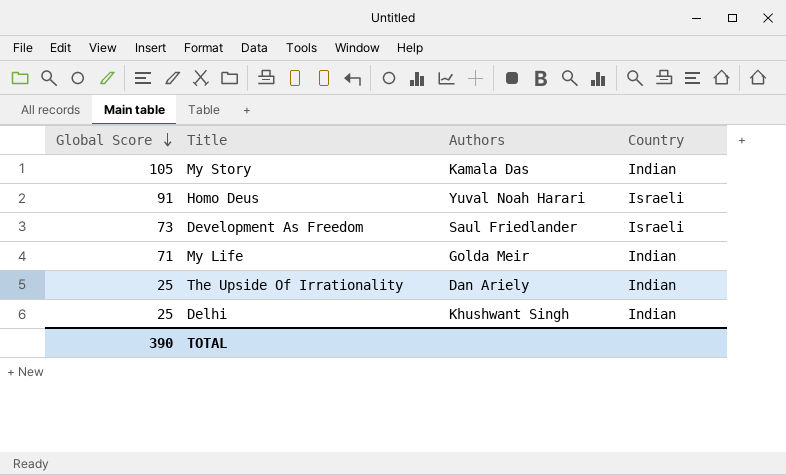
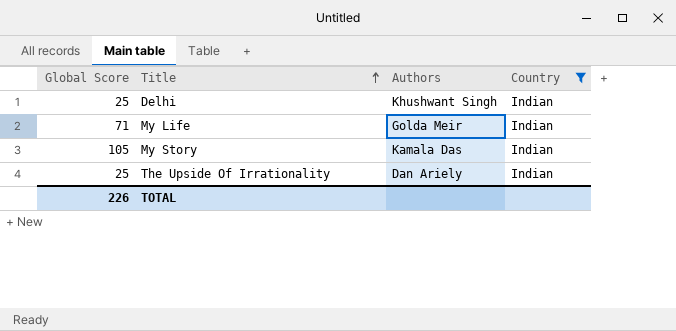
filter: none -> Country = Indian
row order: Global Score descending -> Title ascending
TOTAL | Global Score: 390 -> 226

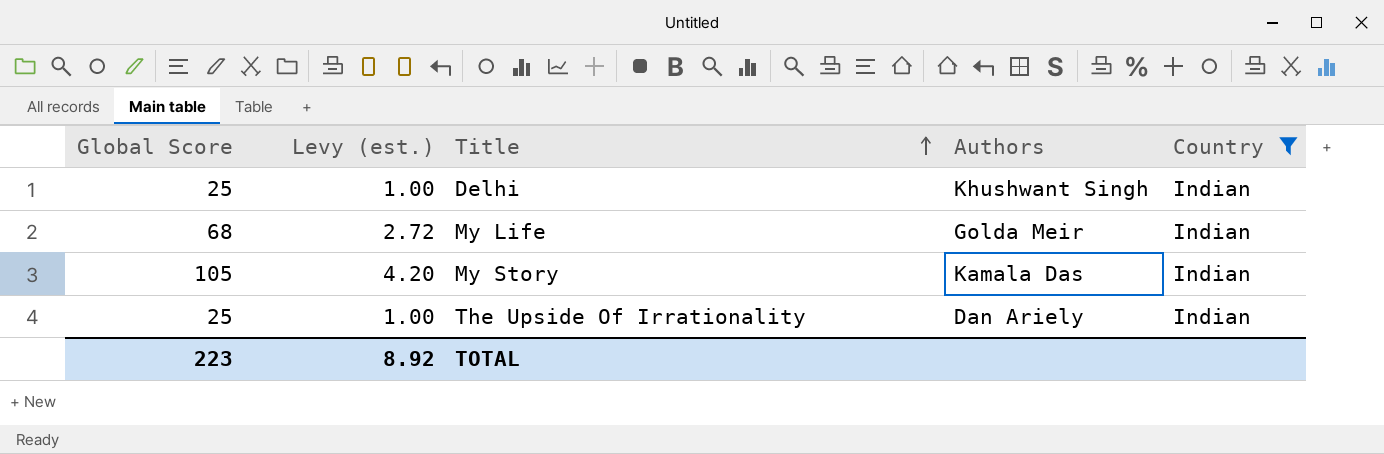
column Levy (est.) | formula: none -> [Global Score] * 0.04
My Life | Global Score: 71 -> 68
TOTAL | Global Score: 226 -> 223

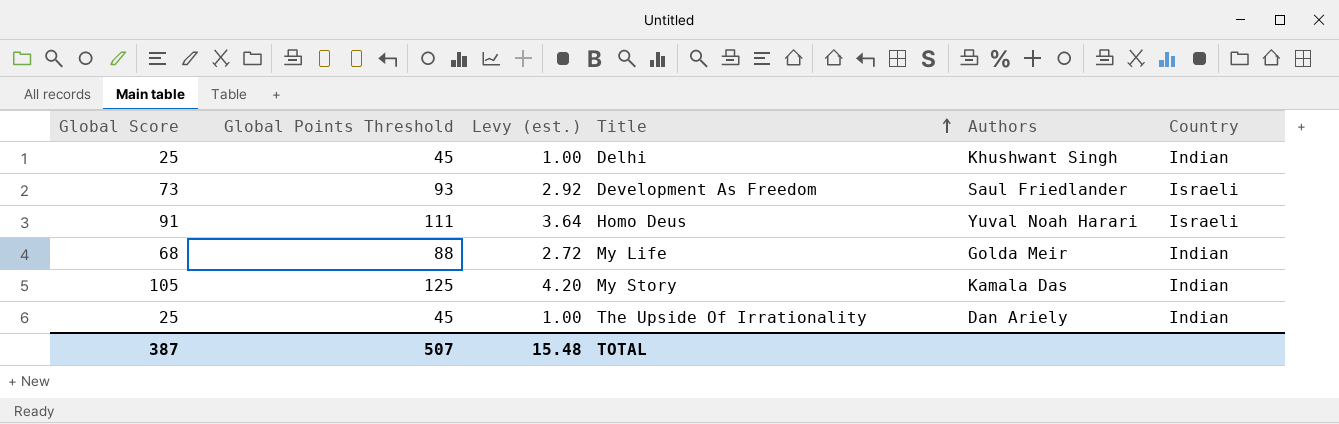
filter: Country = Indian -> none
column Global Points Threshold | formula: none -> [Global Score] + 20
TOTAL | Global Score: 223 -> 387
TOTAL | Levy (est.): 8.92 -> 15.48

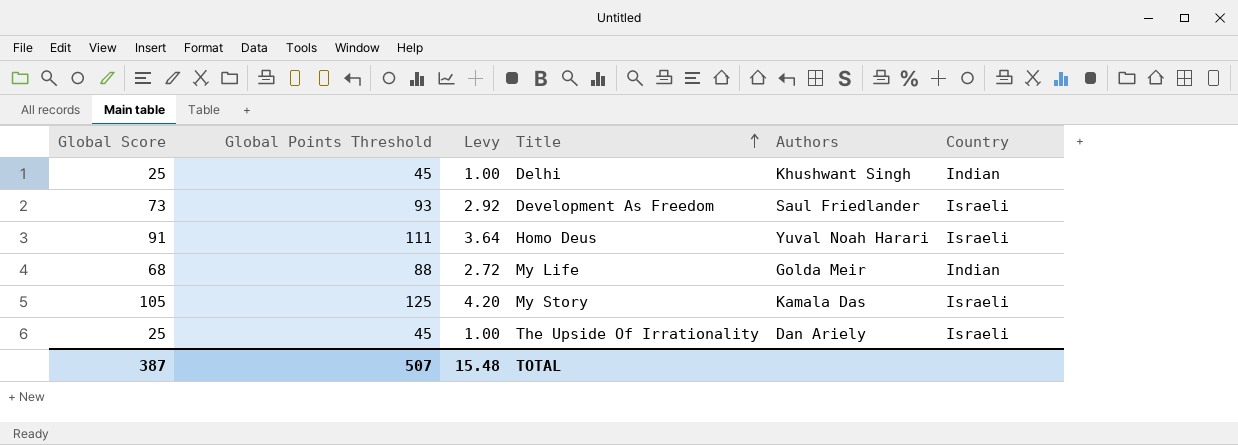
column name: Levy (est.) -> Levy
My Story | Country: Indian -> Israeli
The Upside Of Irrationality | Country: Indian -> Israeli

